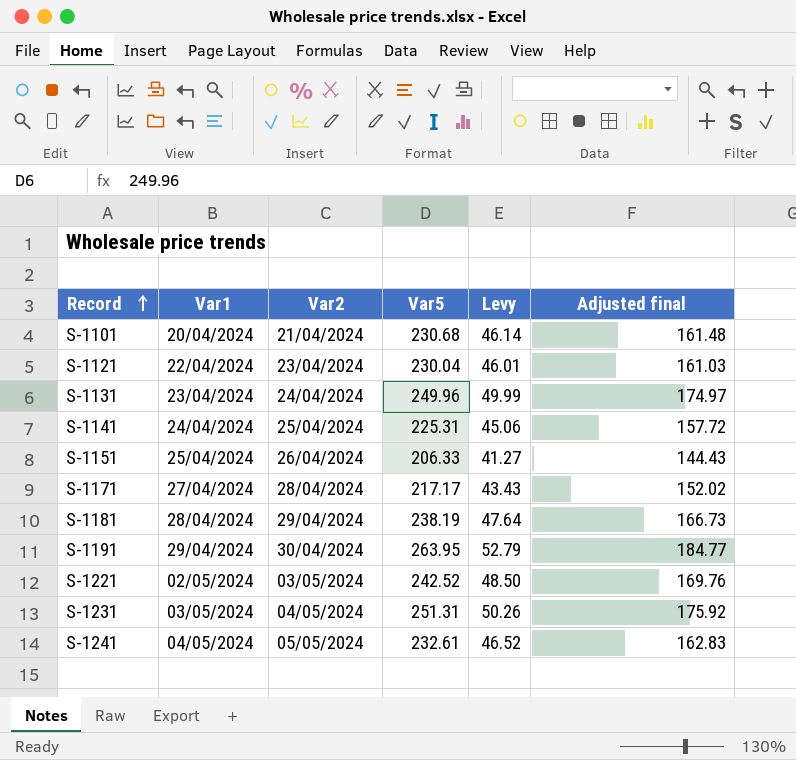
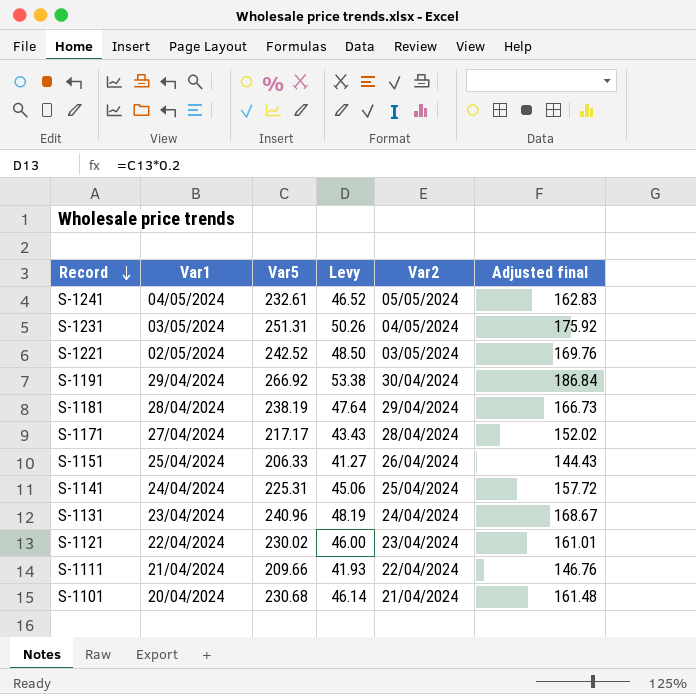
row order: Record ascending -> Record descending
column Var2 | position: 3 -> 5
S-1191 | Var5: 263.95 -> 266.92
S-1191 | Levy: 52.79 -> 53.38
S-1191 | Adjusted final: 184.77 -> 186.84
S-1131 | Var5: 249.96 -> 240.96
S-1131 | Levy: 49.99 -> 48.19
S-1131 | Adjusted final: 174.97 -> 168.67
S-1121 | Var5: 230.04 -> 230.02
S-1121 | Levy: 46.01 -> 46.00
S-1121 | Adjusted final: 161.03 -> 161.01
row S-1111: none -> 21/04/2024 | 209.66 | 41.93 | 22/04/2024 | 146.76

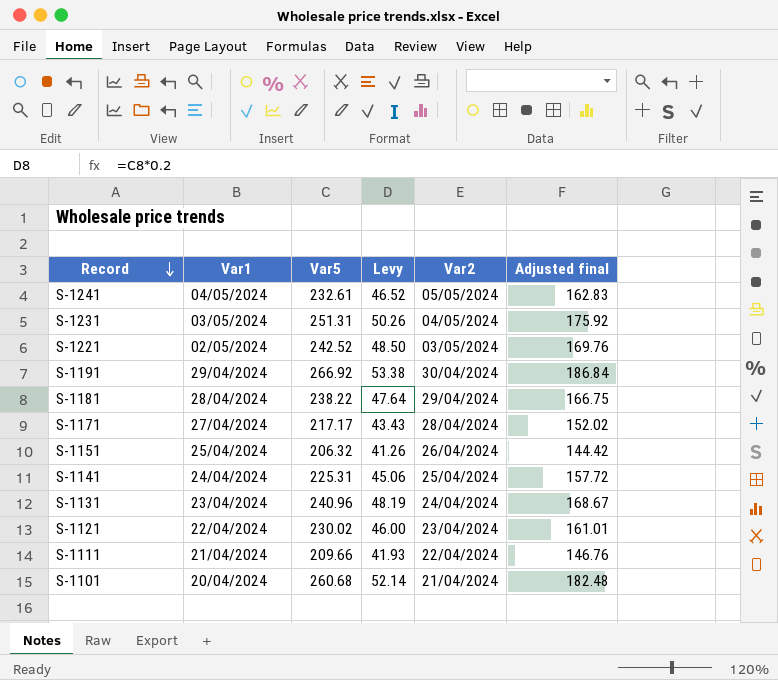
S-1181 | Var5: 238.19 -> 238.22
S-1181 | Adjusted final: 166.73 -> 166.75
S-1151 | Var5: 206.33 -> 206.32
S-1151 | Levy: 41.27 -> 41.26
S-1151 | Adjusted final: 144.43 -> 144.42
S-1101 | Var5: 230.68 -> 260.68
S-1101 | Levy: 46.14 -> 52.14
S-1101 | Adjusted final: 161.48 -> 182.48

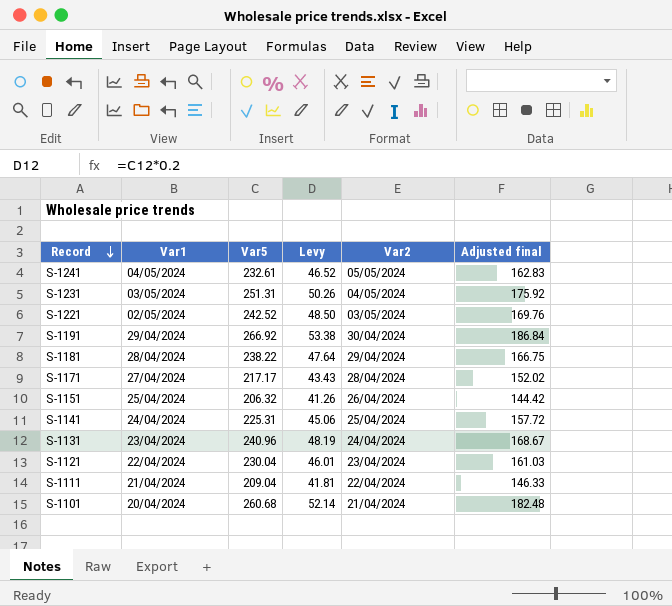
S-1121 | Var5: 230.02 -> 230.04
S-1121 | Levy: 46.00 -> 46.01
S-1121 | Adjusted final: 161.01 -> 161.03
S-1111 | Var5: 209.66 -> 209.04
S-1111 | Levy: 41.93 -> 41.81
S-1111 | Adjusted final: 146.76 -> 146.33

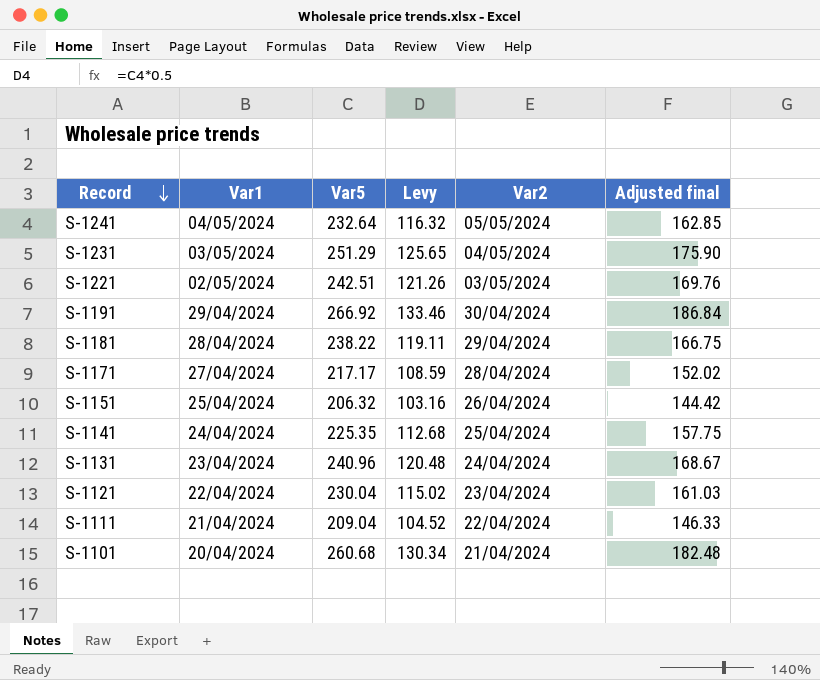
column Levy | formula: [Var5] * 0.2 -> [Var5] * 0.5
S-1241 | Var5: 232.61 -> 232.64
S-1241 | Adjusted final: 162.83 -> 162.85
S-1231 | Var5: 251.31 -> 251.29
S-1231 | Adjusted final: 175.92 -> 175.90
S-1221 | Var5: 242.52 -> 242.51
S-1141 | Var5: 225.31 -> 225.35
S-1141 | Adjusted final: 157.72 -> 157.75

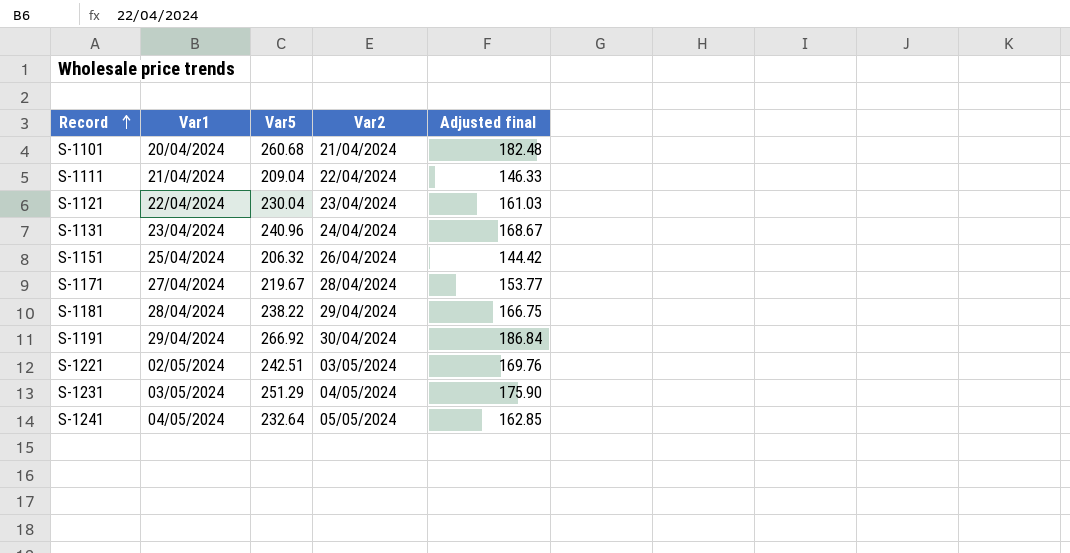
row order: Record descending -> Record ascending
column Levy | formula: [Var5] * 0.5 -> none
row S-1141: 24/04/2024 | 225.35 | 112.68 | 25/04/2024 | 157.75 -> none
S-1171 | Var5: 217.17 -> 219.67
S-1171 | Adjusted final: 152.02 -> 153.77

